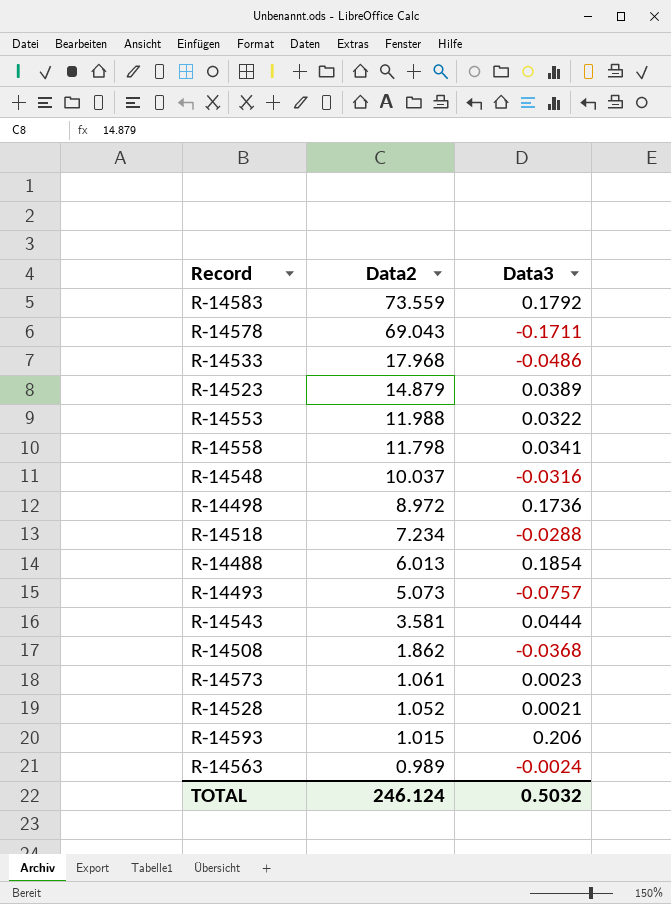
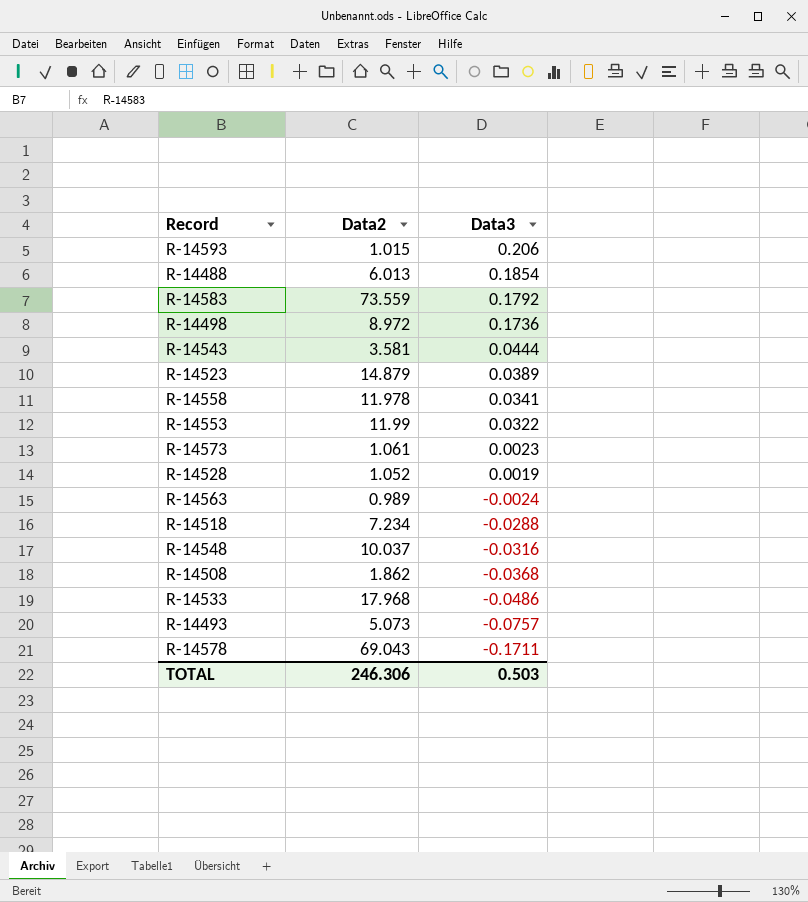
row order: Data2 descending -> Data3 descending
R-14558 | Data2: 11.798 -> 11.978
R-14553 | Data2: 11.988 -> 11.99
R-14528 | Data3: 0.0021 -> 0.0019
TOTAL | Data2: 246.124 -> 246.306
TOTAL | Data3: 0.5032 -> 0.503

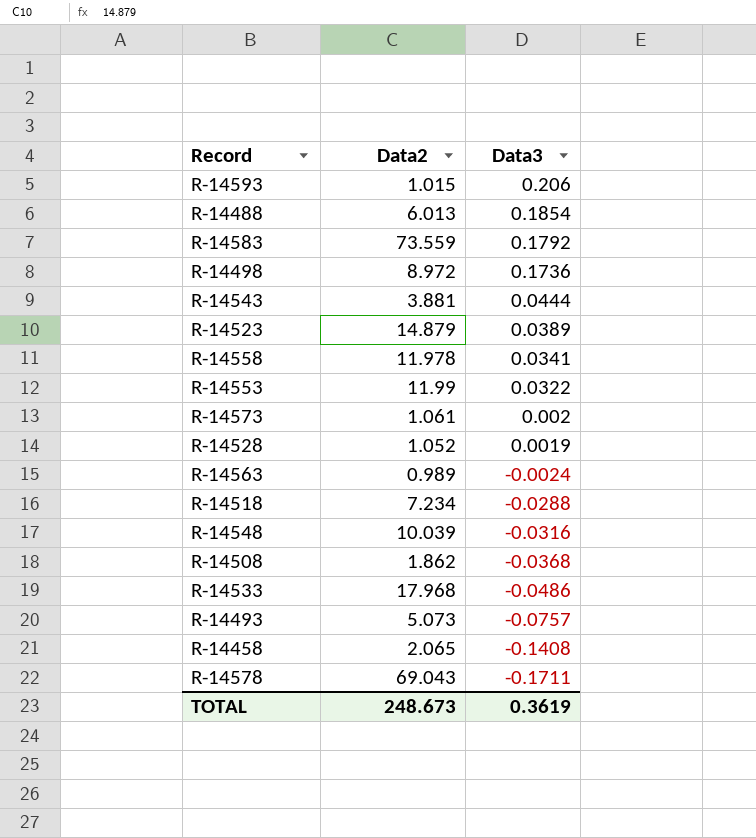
R-14543 | Data2: 3.581 -> 3.881
R-14573 | Data3: 0.0023 -> 0.002
R-14548 | Data2: 10.037 -> 10.039
row R-14458: none -> 2.065 | -0.1408
TOTAL | Data2: 246.306 -> 248.673
TOTAL | Data3: 0.503 -> 0.3619

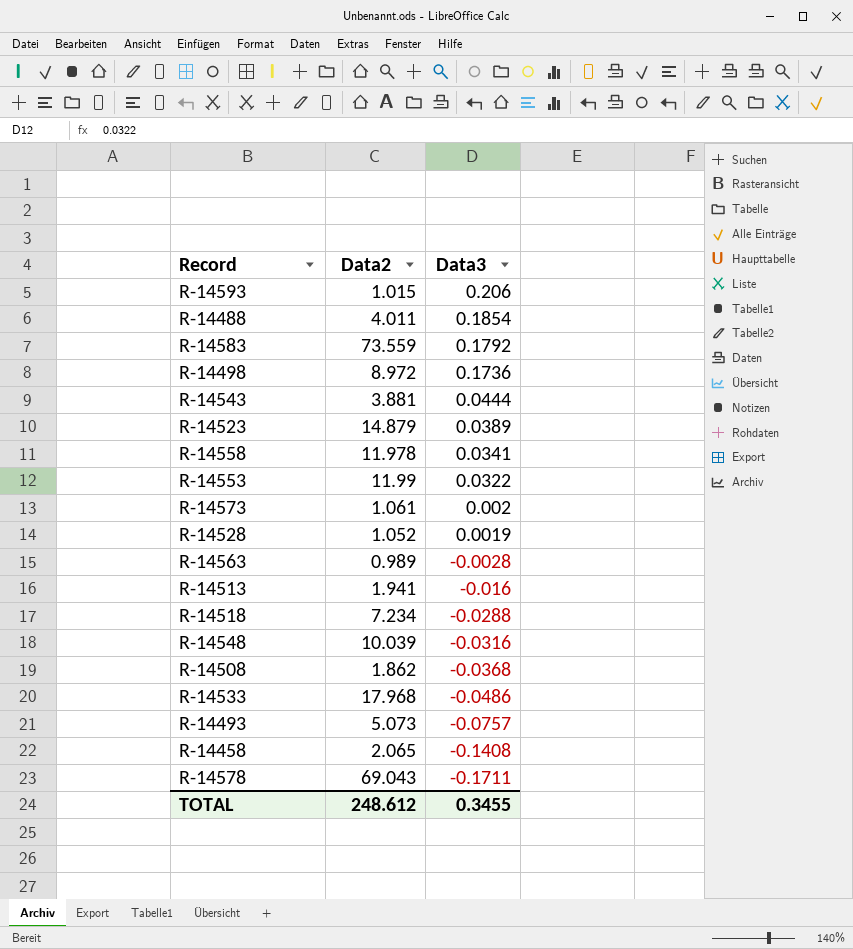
R-14488 | Data2: 6.013 -> 4.011
R-14563 | Data3: -0.0024 -> -0.0028
row R-14513: none -> 1.941 | -0.016
TOTAL | Data2: 248.673 -> 248.612
TOTAL | Data3: 0.3619 -> 0.3455

